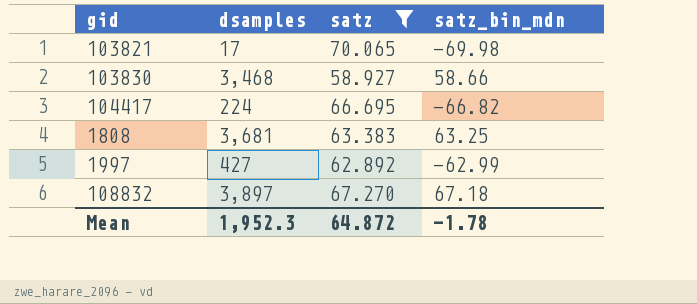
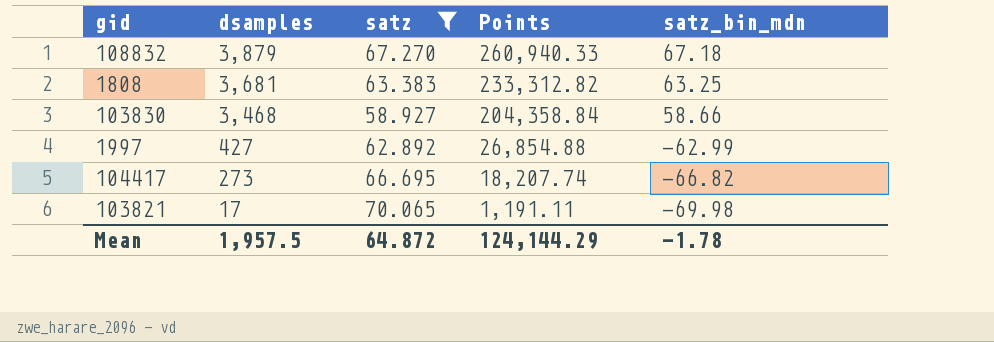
row order: none -> dsamples descending
column Points | formula: none -> [dsamples] * [satz]
108832 | dsamples: 3,897 -> 3,879
104417 | dsamples: 224 -> 273
Mean | dsamples: 1,952.3 -> 1,957.5

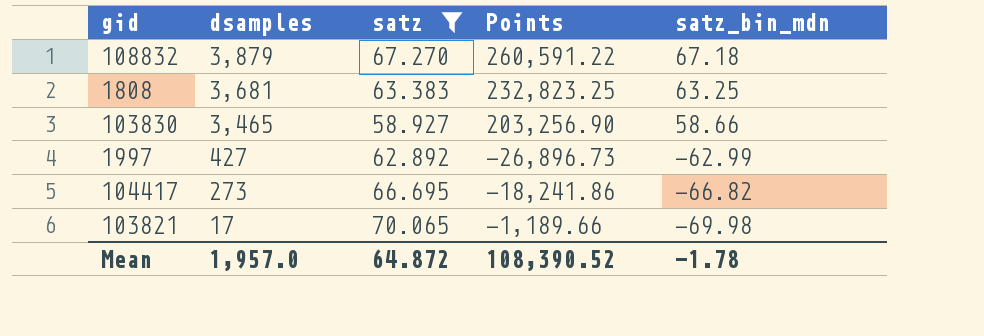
column Points | formula: [dsamples] * [satz] -> [dsamples] * [satz_bin_mdn]
103830 | dsamples: 3,468 -> 3,465
Mean | dsamples: 1,957.5 -> 1,957.0
Mean | Points: 124,144.29 -> 108,390.52

